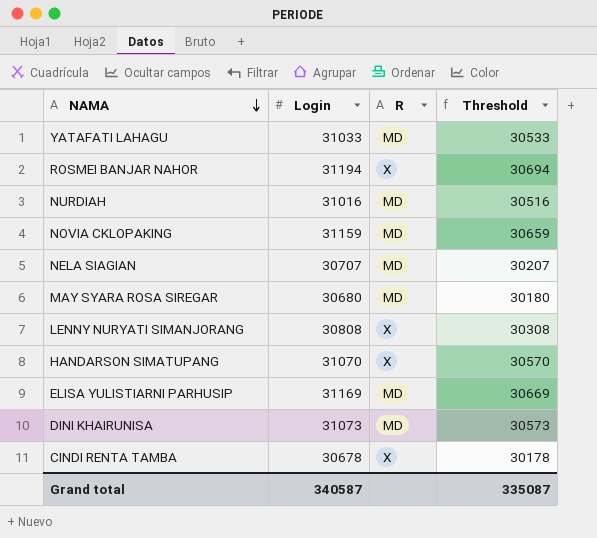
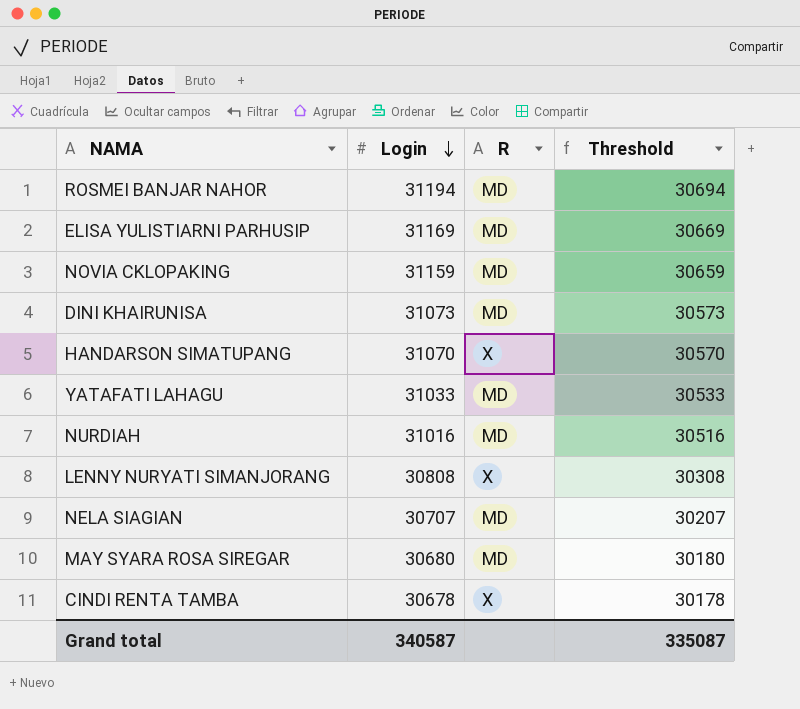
row order: NAMA descending -> Login descending
ROSMEI BANJAR NAHOR | R: X -> MD

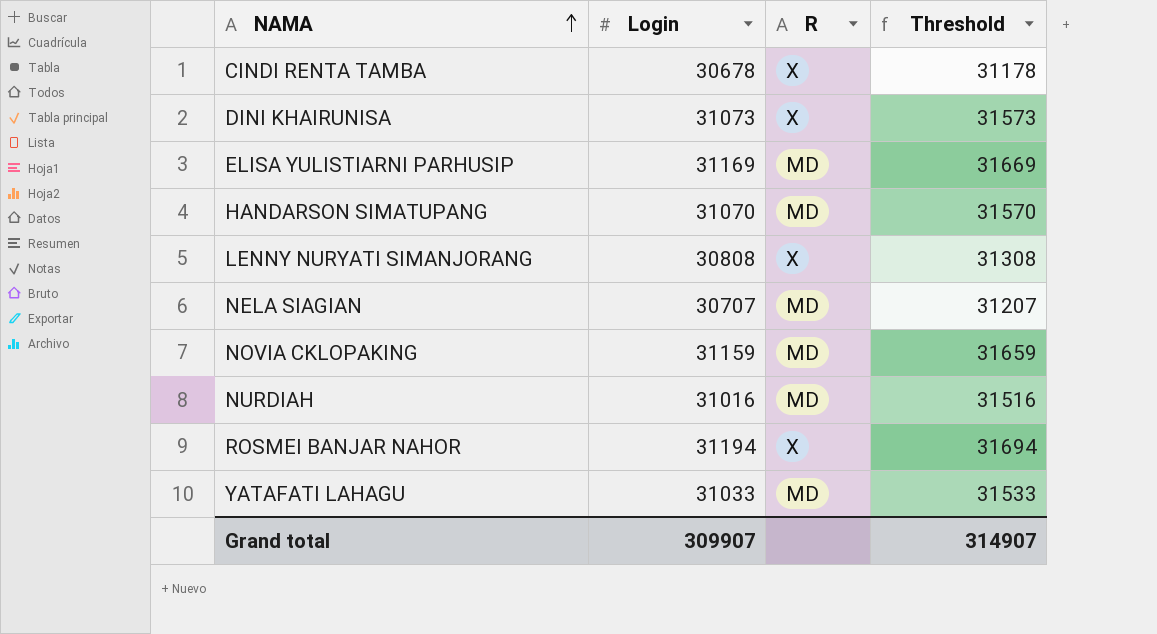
row order: Login descending -> NAMA ascending
column Threshold | formula: [Login] - 500 -> [Login] + 500
row MAY SYARA ROSA SIREGAR: 30680 | MD | 30180 -> none
DINI KHAIRUNISA | R: MD -> X
HANDARSON SIMATUPANG | R: X -> MD
ROSMEI BANJAR NAHOR | R: MD -> X
Grand total | Login: 340587 -> 309907
Grand total | Threshold: 335087 -> 314907

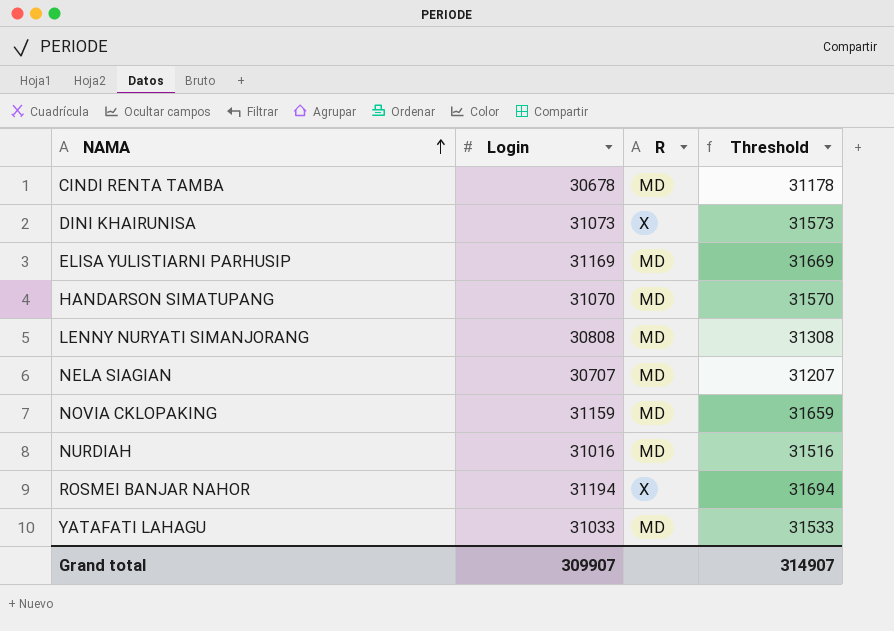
CINDI RENTA TAMBA | R: X -> MD
LENNY NURYATI SIMANJORANG | R: X -> MD

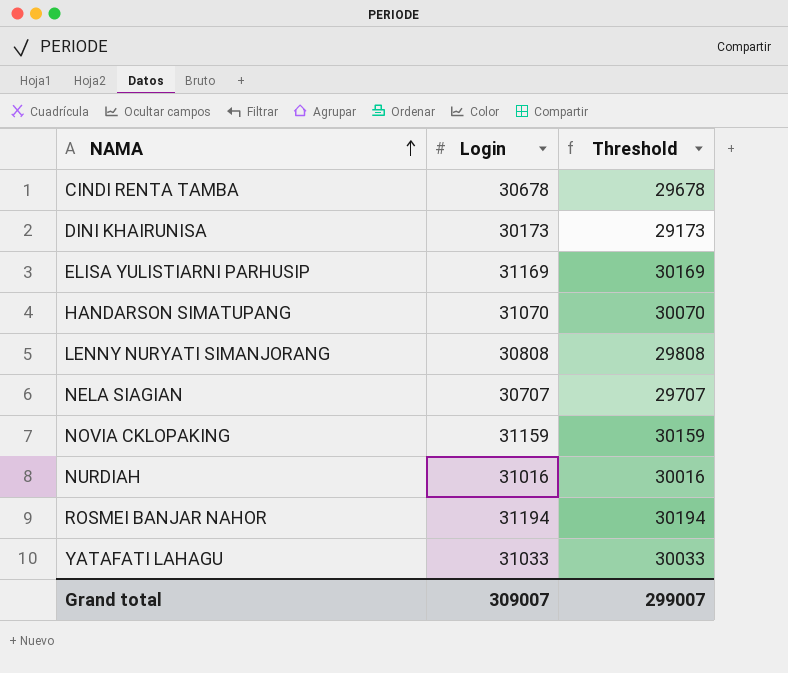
column R | position: 3 -> none
column Threshold | formula: [Login] + 500 -> [Login] - 1000
DINI KHAIRUNISA | Login: 31073 -> 30173
Grand total | Login: 309907 -> 309007
Grand total | Threshold: 314907 -> 299007

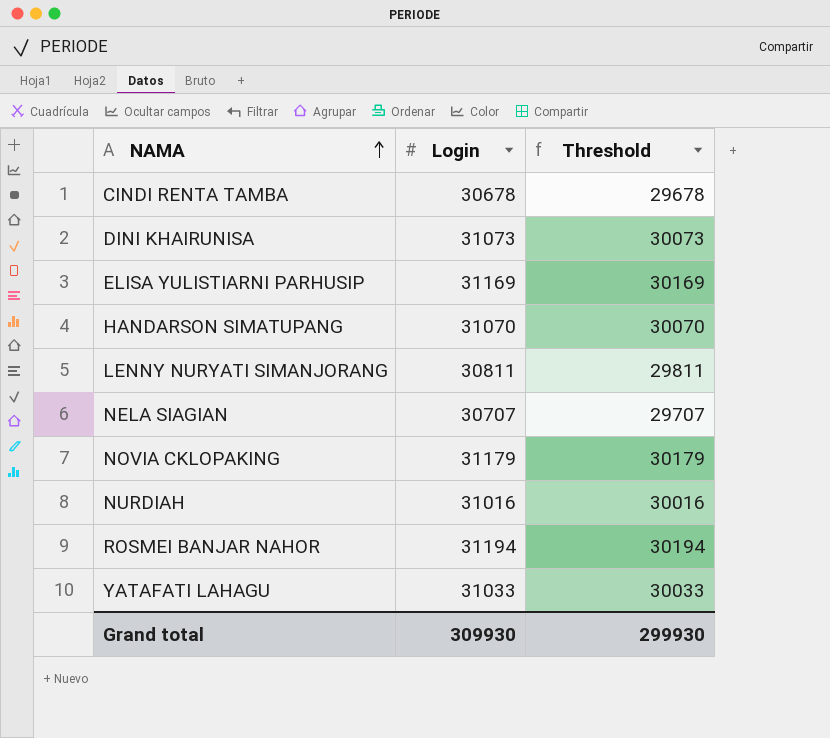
DINI KHAIRUNISA | Login: 30173 -> 31073
DINI KHAIRUNISA | Threshold: 29173 -> 30073
LENNY NURYATI SIMANJORANG | Login: 30808 -> 30811
LENNY NURYATI SIMANJORANG | Threshold: 29808 -> 29811
NOVIA CKLOPAKING | Login: 31159 -> 31179
NOVIA CKLOPAKING | Threshold: 30159 -> 30179
Grand total | Login: 309007 -> 309930
Grand total | Threshold: 299007 -> 299930

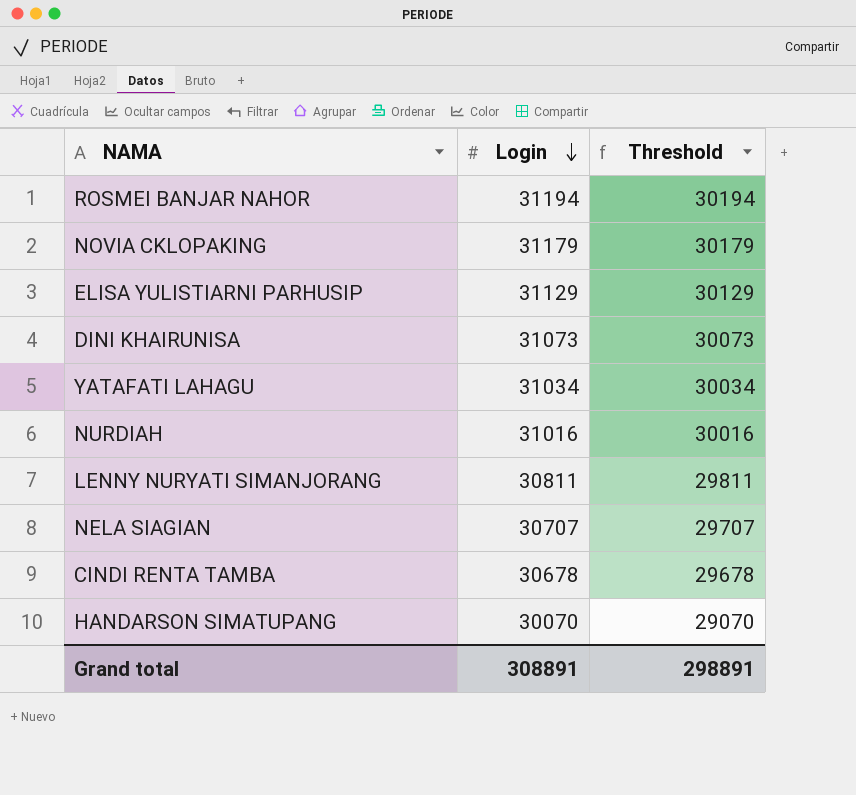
row order: NAMA ascending -> Login descending
ELISA YULISTIARNI PARHUSIP | Login: 31169 -> 31129
ELISA YULISTIARNI PARHUSIP | Threshold: 30169 -> 30129
YATAFATI LAHAGU | Login: 31033 -> 31034
YATAFATI LAHAGU | Threshold: 30033 -> 30034
HANDARSON SIMATUPANG | Login: 31070 -> 30070
HANDARSON SIMATUPANG | Threshold: 30070 -> 29070
Grand total | Login: 309930 -> 308891
Grand total | Threshold: 299930 -> 298891

